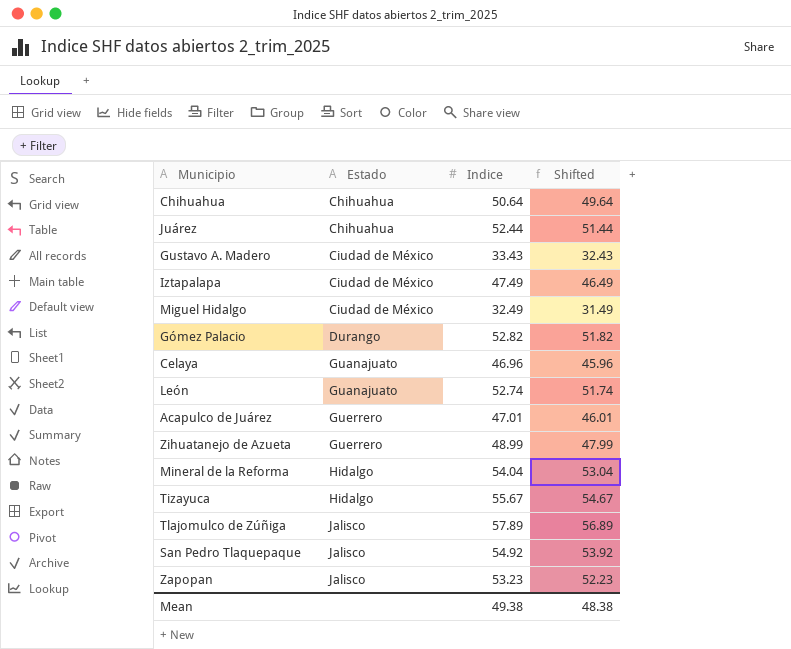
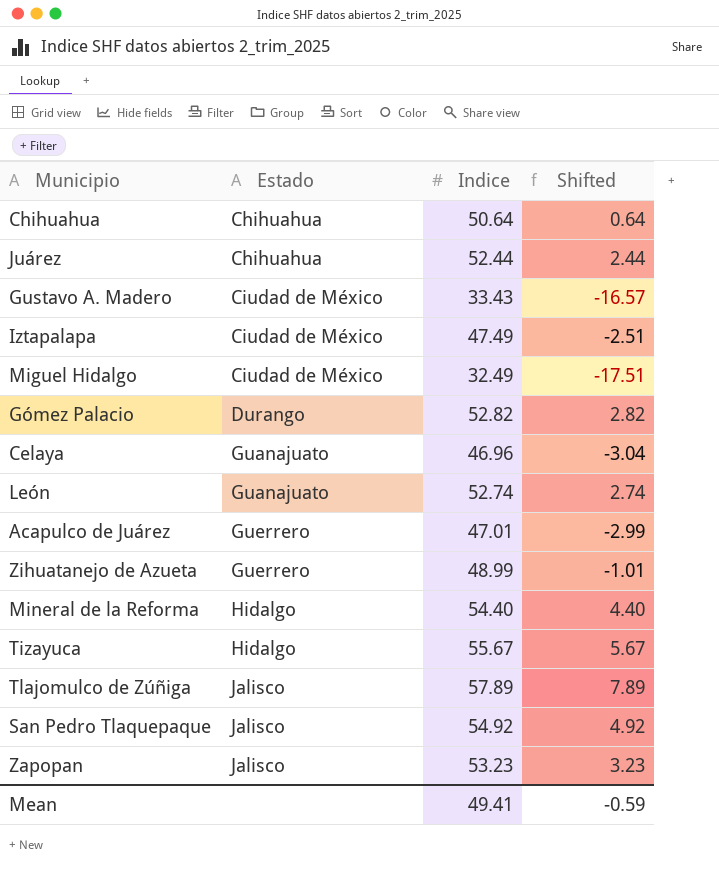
column Shifted | formula: [Indice] - 1 -> [Indice] - 50
Mineral de la Reforma | Indice: 54.04 -> 54.40
Mean | Indice: 49.38 -> 49.41
Mean | Shifted: 48.38 -> -0.59

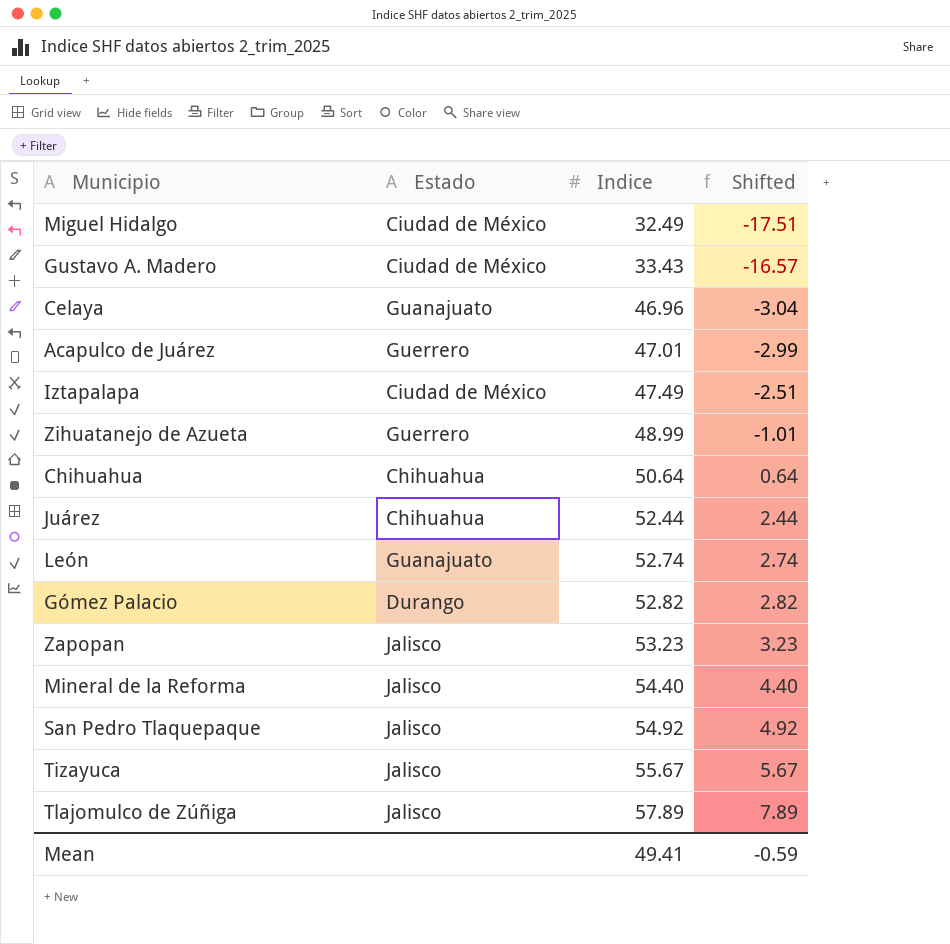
row order: Estado ascending -> Indice ascending
Mineral de la Reforma | Estado: Hidalgo -> Jalisco
Tizayuca | Estado: Hidalgo -> Jalisco

